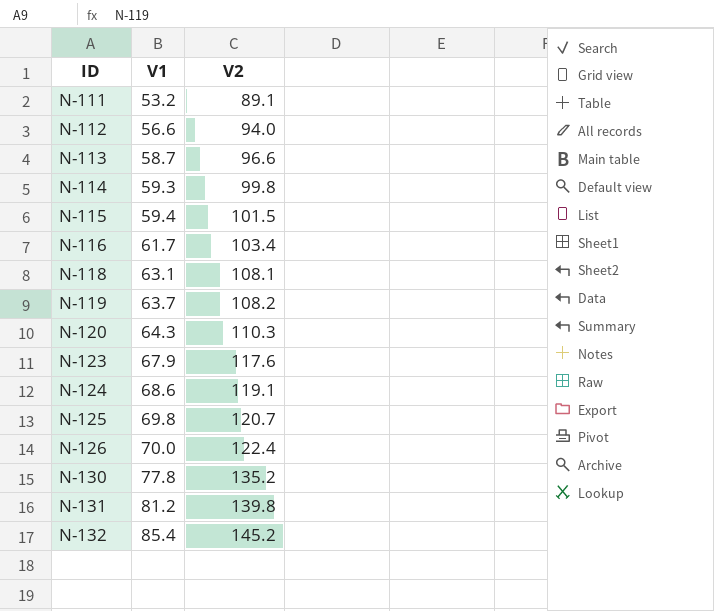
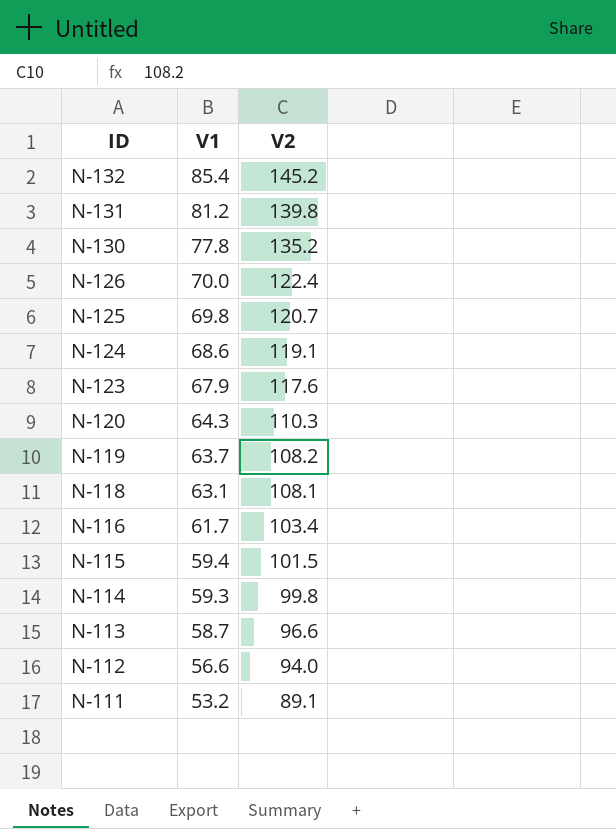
row order: ID ascending -> ID descending

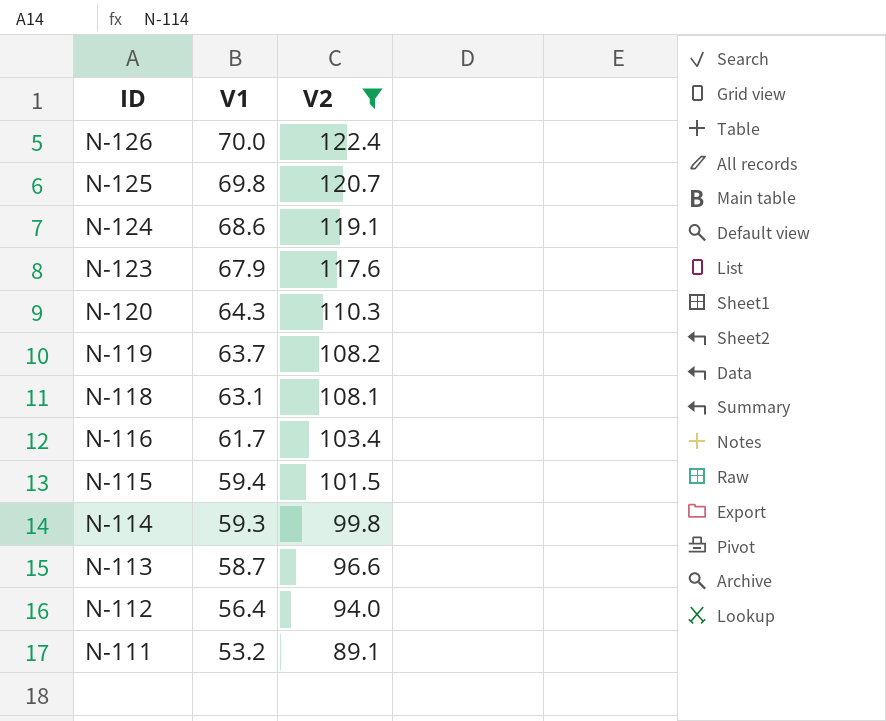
filter: none -> V2 <= 122.4
N-112 | V1: 56.6 -> 56.4

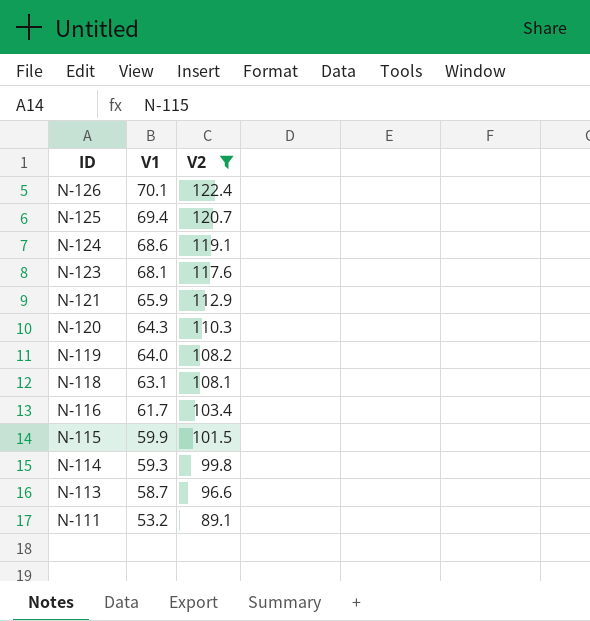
row N-112: 56.4 | 94.0 -> none
N-126 | V1: 70.0 -> 70.1
N-125 | V1: 69.8 -> 69.4
N-123 | V1: 67.9 -> 68.1
row N-121: none -> 65.9 | 112.9
N-119 | V1: 63.7 -> 64.0
N-115 | V1: 59.4 -> 59.9

